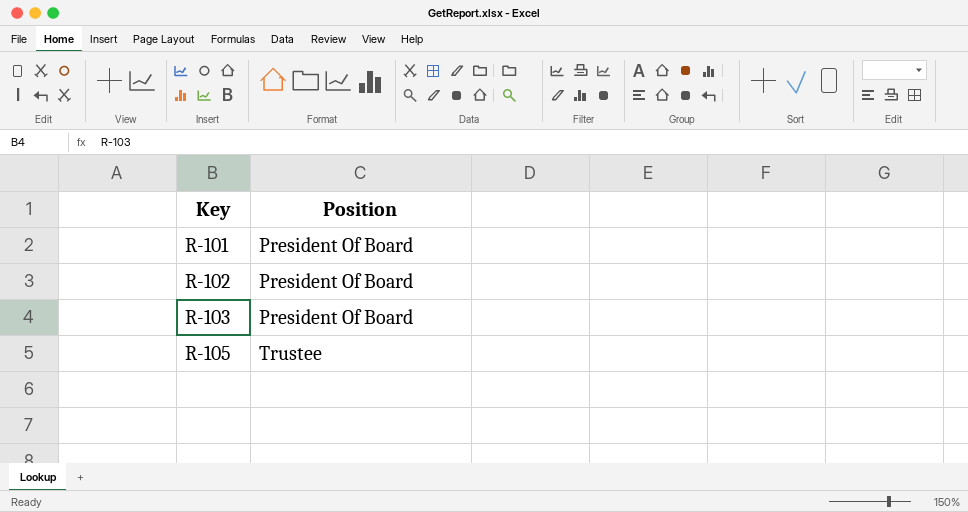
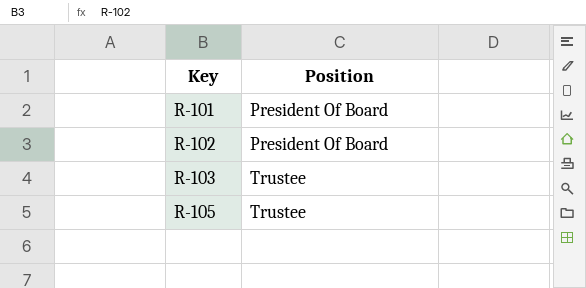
R-103 | Position: President Of Board -> Trustee

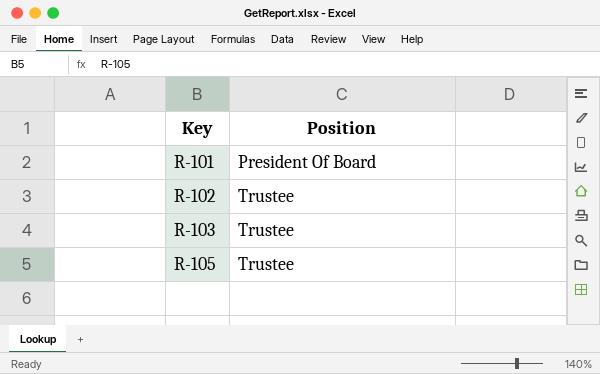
R-102 | Position: President Of Board -> Trustee

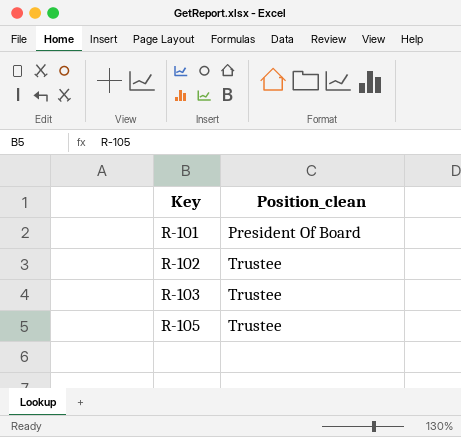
column name: Position -> Position_clean

